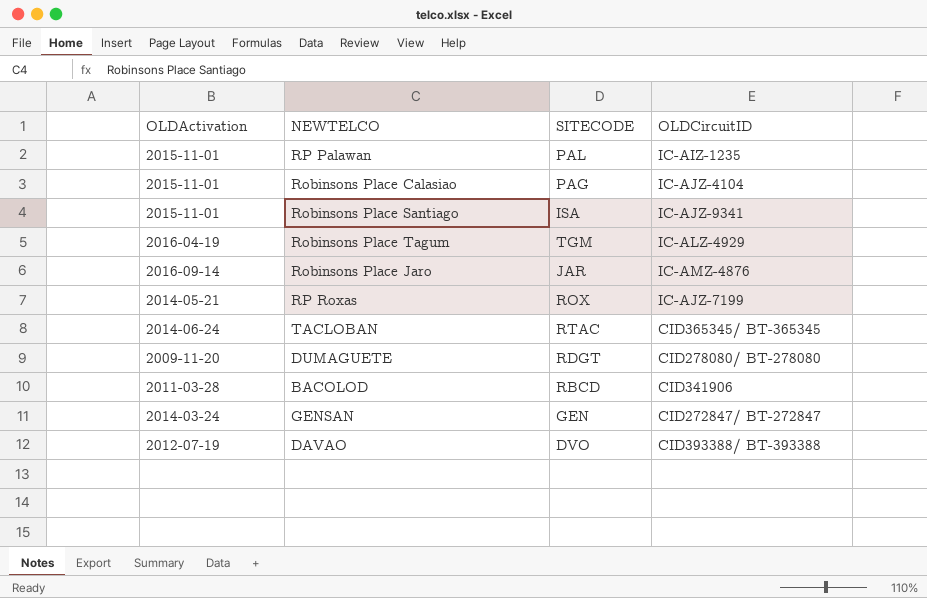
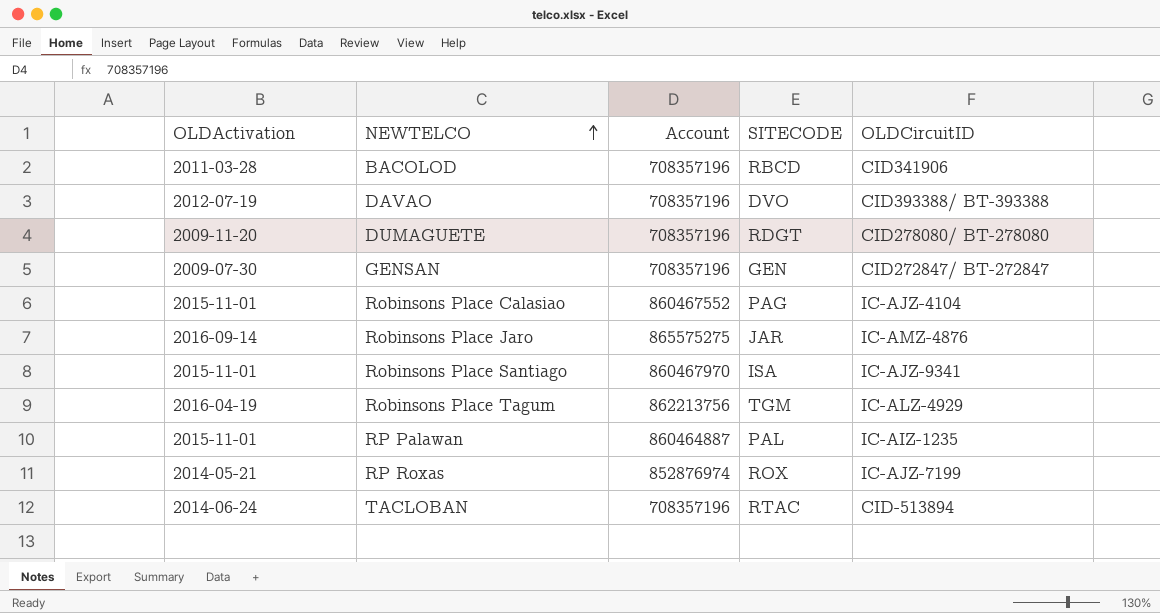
row order: none -> NEWTELCO ascending
column Account | position: none -> 3
GENSAN | OLDActivation: 2014-03-24 -> 2009-07-30
TACLOBAN | OLDCircuitID: CID365345/ BT-365345 -> CID-513894

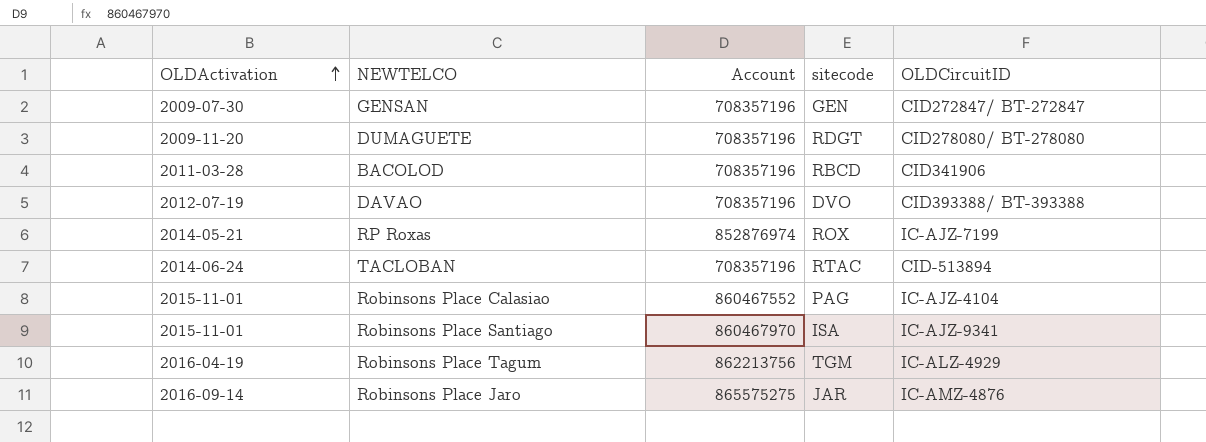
row order: NEWTELCO ascending -> OLDActivation ascending
column name: SITECODE -> sitecode
row RP Palawan: 2015-11-01 | 860464887 | PAL | IC-AIZ-1235 -> none

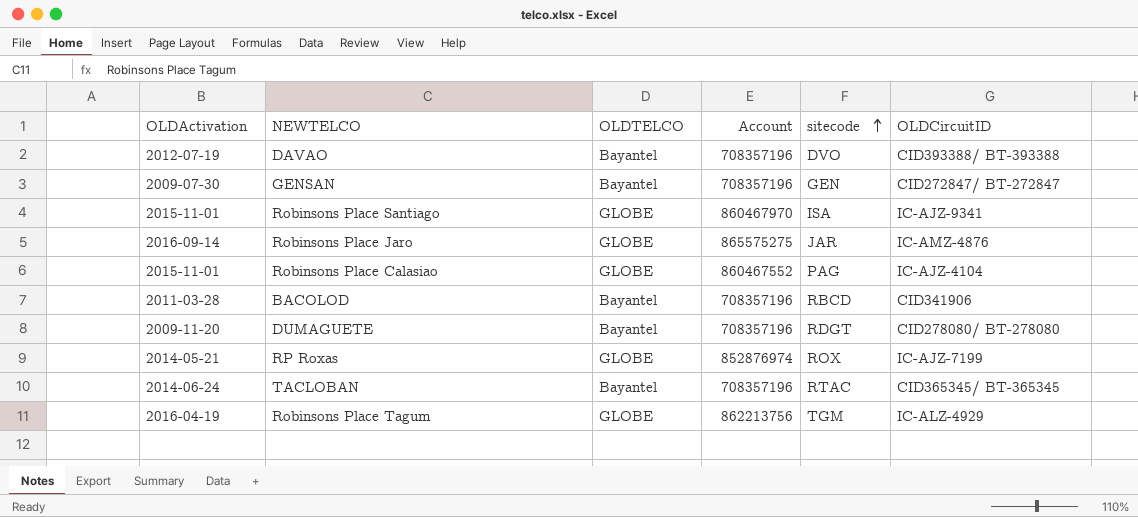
row order: OLDActivation ascending -> sitecode ascending
column OLDTELCO | position: none -> 3
TACLOBAN | OLDCircuitID: CID-513894 -> CID365345/ BT-365345

